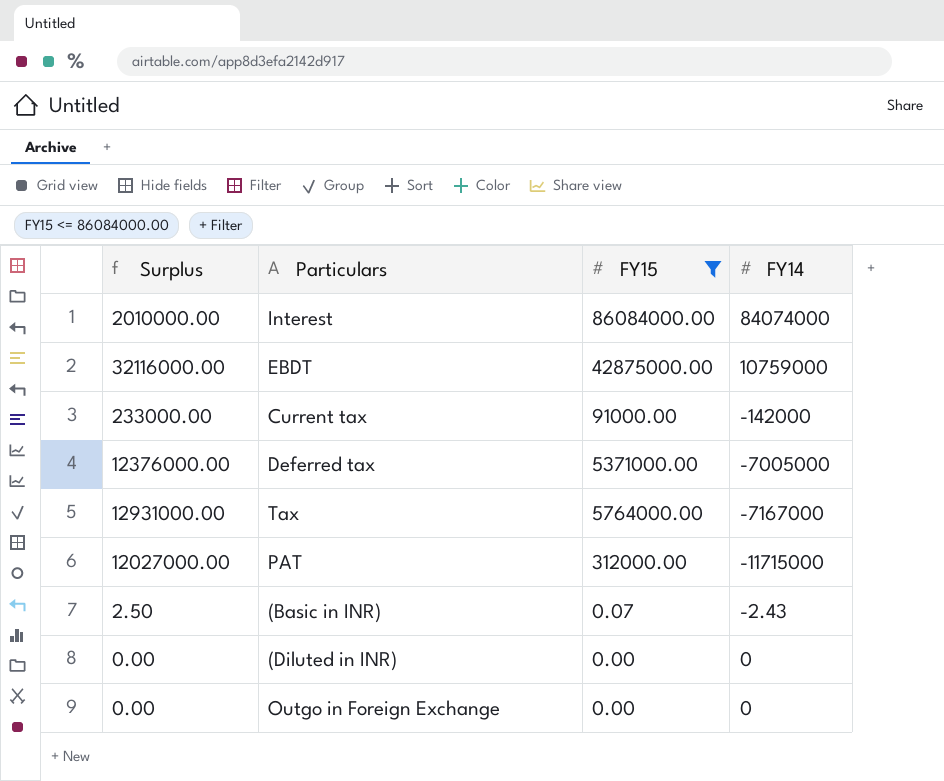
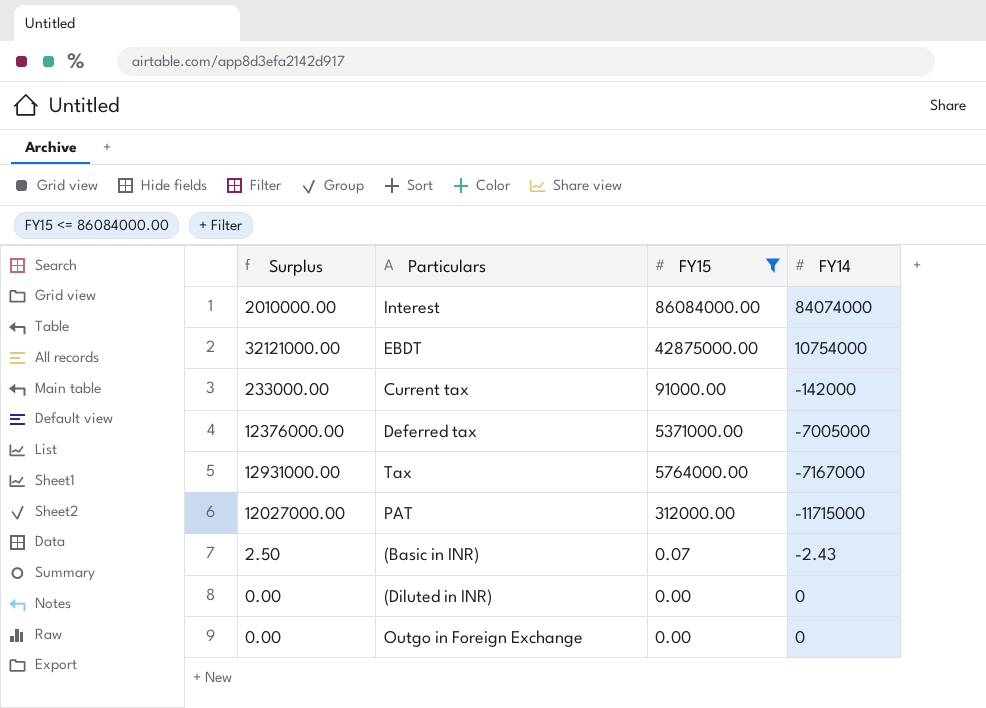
EBDT | Surplus: 32116000.00 -> 32121000.00
EBDT | FY14: 10759000 -> 10754000

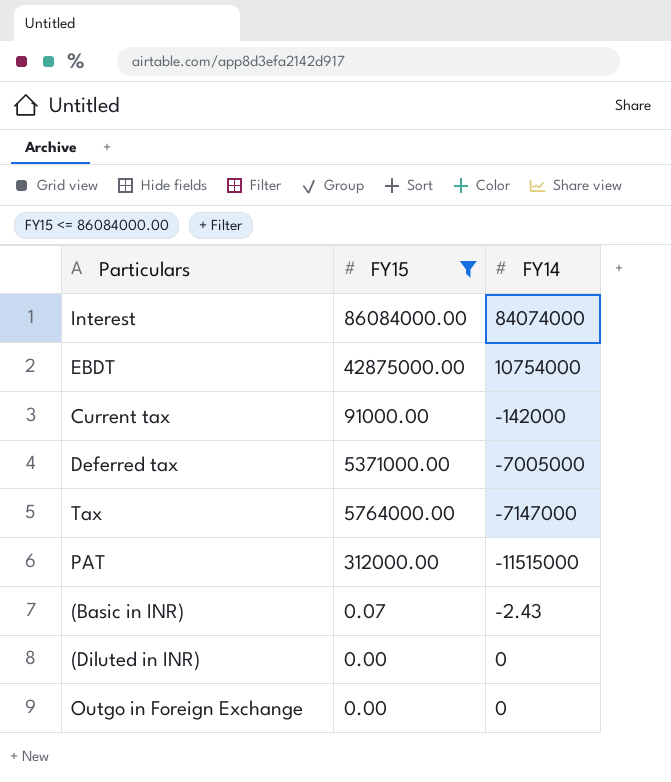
column Surplus | formula: [FY15] - [FY14] -> none
Tax | FY14: -7167000 -> -7147000
PAT | FY14: -11715000 -> -11515000

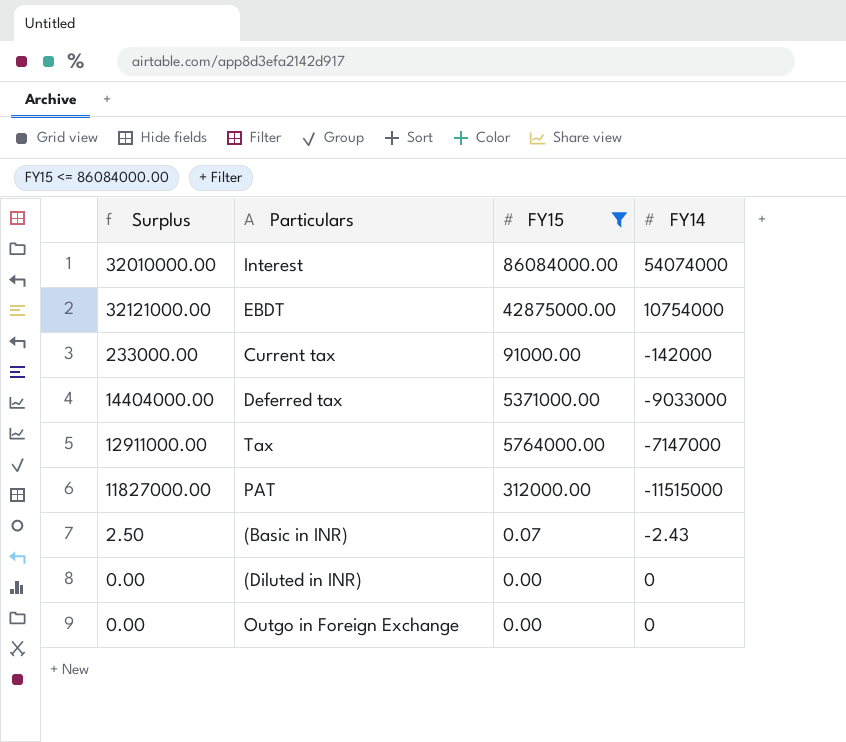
column Surplus | formula: none -> [FY15] - [FY14]
Interest | FY14: 84074000 -> 54074000
Deferred tax | FY14: -7005000 -> -9033000

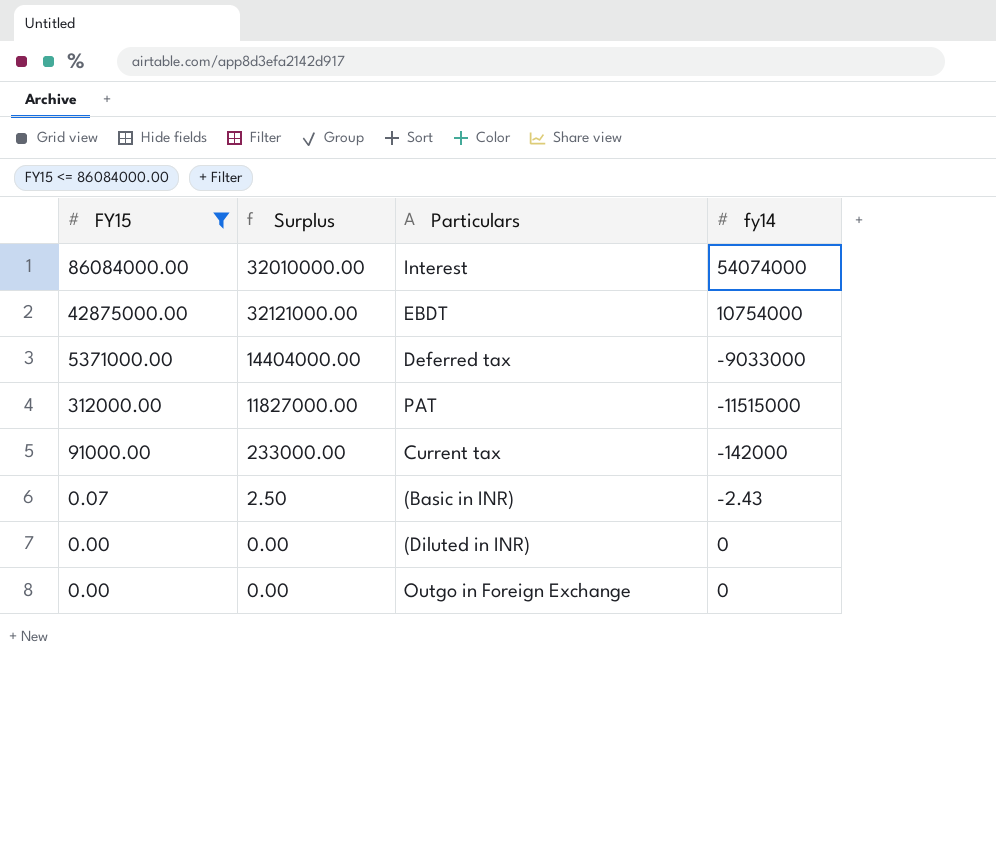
row order: none -> FY15 descending
column FY15 | position: 3 -> 1
column name: FY14 -> fy14
row Tax: 12911000.00 | 5764000.00 | -7147000 -> none

